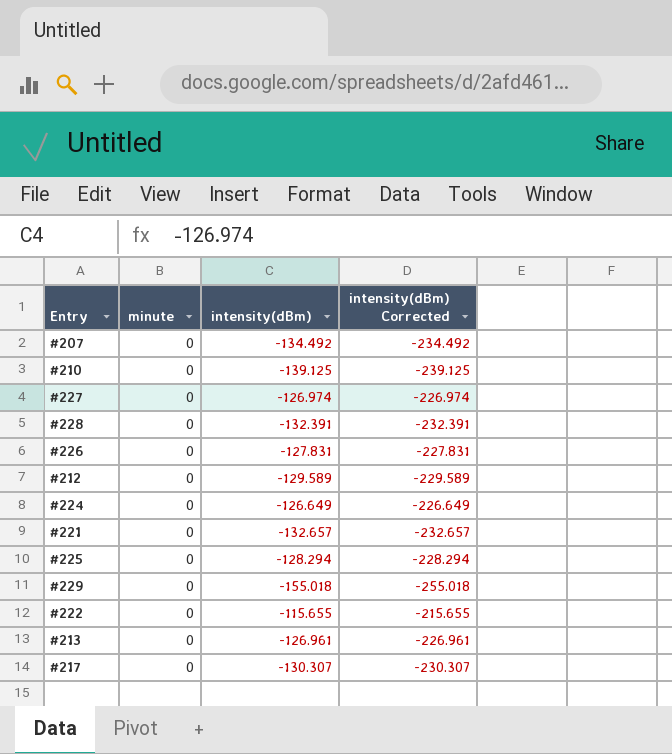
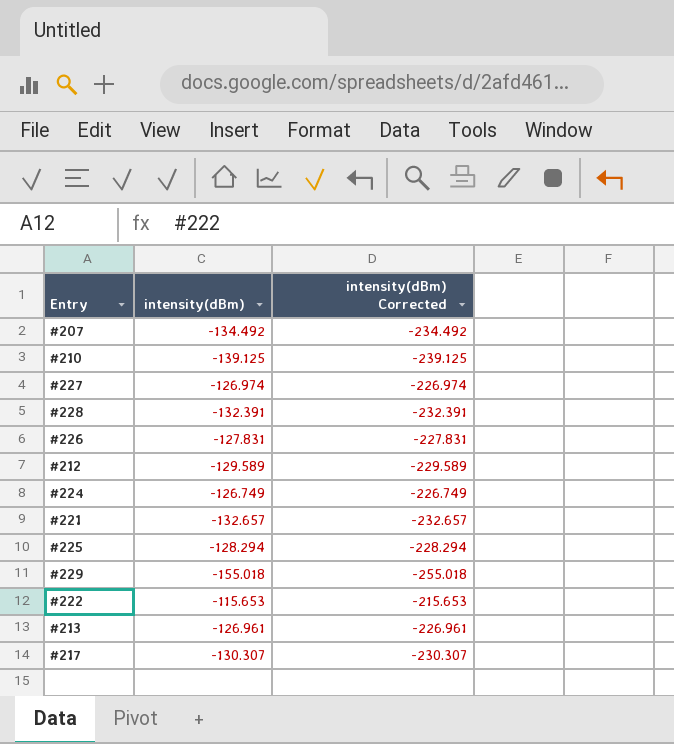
column minute | position: 2 -> none
#224 | intensity(dBm): -126.649 -> -126.749
#224 | intensity(dBm) Corrected: -226.649 -> -226.749
#222 | intensity(dBm): -115.655 -> -115.653
#222 | intensity(dBm) Corrected: -215.655 -> -215.653

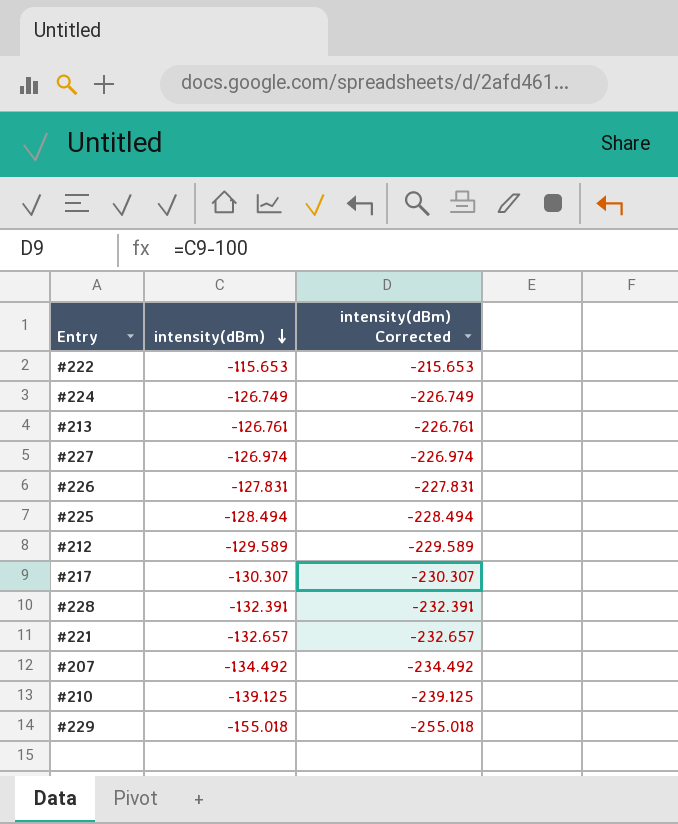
row order: none -> intensity(dBm) descending
#213 | intensity(dBm): -126.961 -> -126.761
#213 | intensity(dBm) Corrected: -226.961 -> -226.761
#225 | intensity(dBm): -128.294 -> -128.494
#225 | intensity(dBm) Corrected: -228.294 -> -228.494

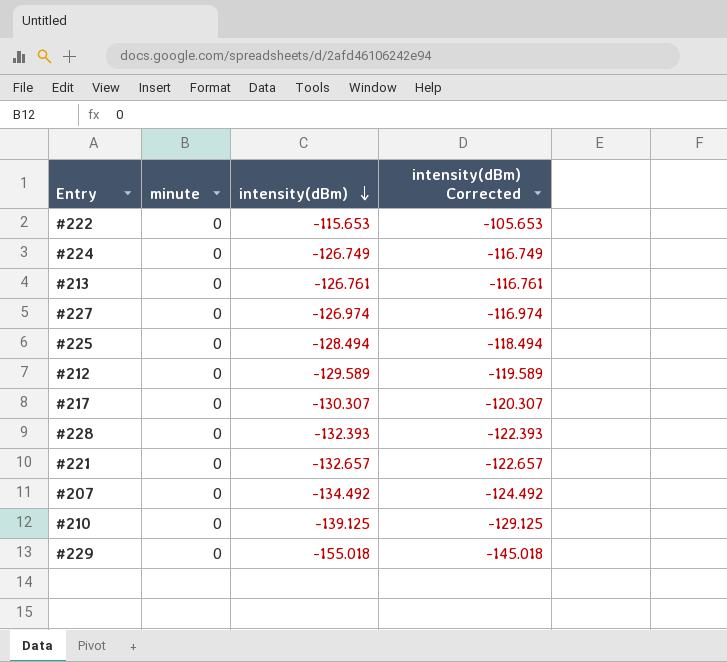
column minute | position: none -> 2
column intensity(dBm) Corrected | formula: [intensity(dBm)] - 100 -> [intensity(dBm)] + 10
row #226: -127.831 | -227.831 -> none
#228 | intensity(dBm): -132.391 -> -132.393

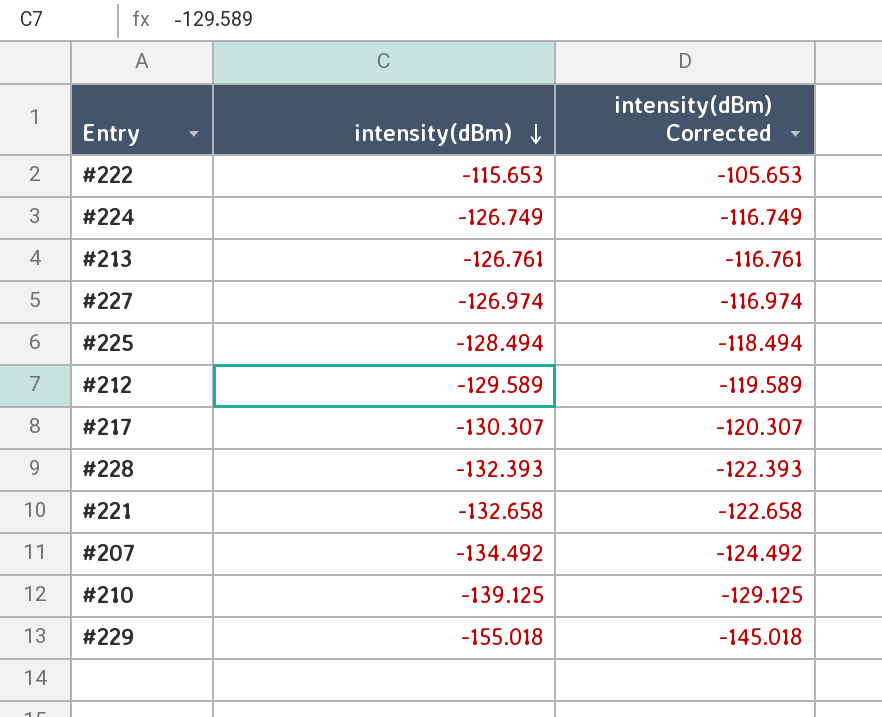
column minute | position: 2 -> none
#221 | intensity(dBm): -132.657 -> -132.658
#221 | intensity(dBm) Corrected: -122.657 -> -122.658

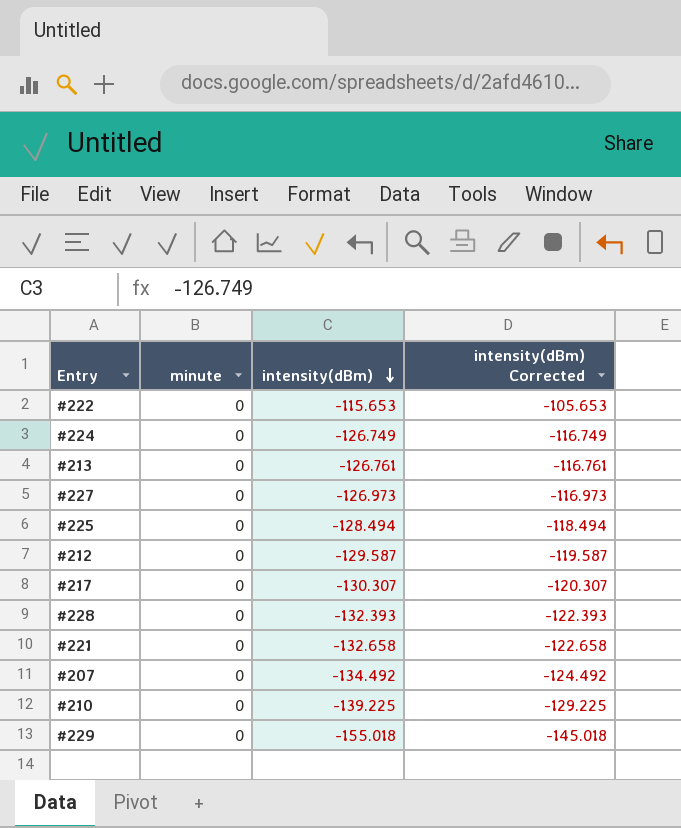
column minute | position: none -> 2
#227 | intensity(dBm): -126.974 -> -126.973
#227 | intensity(dBm) Corrected: -116.974 -> -116.973
#212 | intensity(dBm): -129.589 -> -129.587
#212 | intensity(dBm) Corrected: -119.589 -> -119.587
#210 | intensity(dBm): -139.125 -> -139.225
#210 | intensity(dBm) Corrected: -129.125 -> -129.225

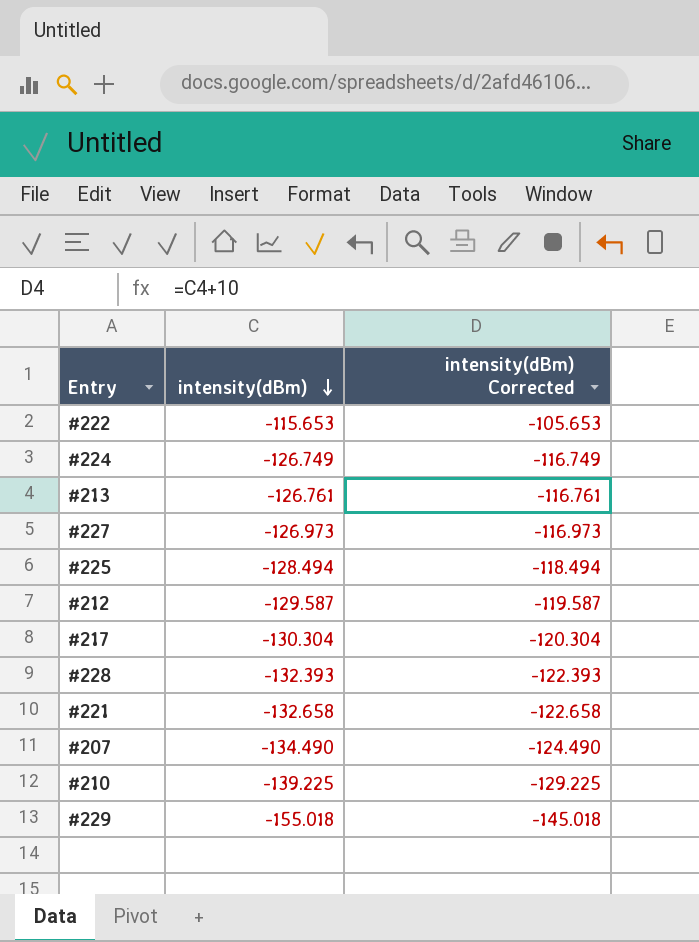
column minute | position: 2 -> none
#217 | intensity(dBm): -130.307 -> -130.304
#217 | intensity(dBm) Corrected: -120.307 -> -120.304
#207 | intensity(dBm): -134.492 -> -134.490
#207 | intensity(dBm) Corrected: -124.492 -> -124.490

